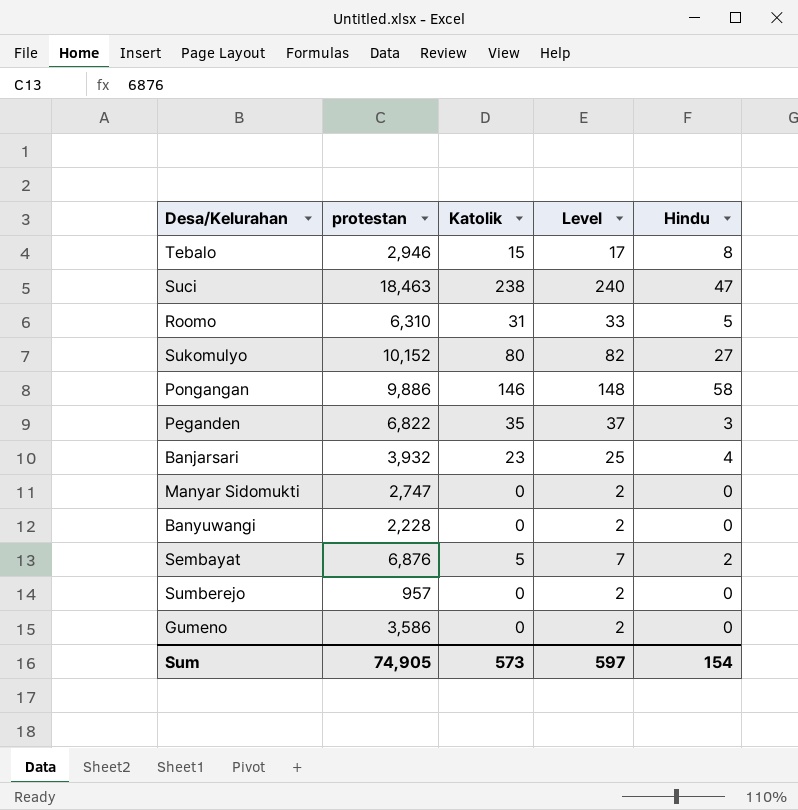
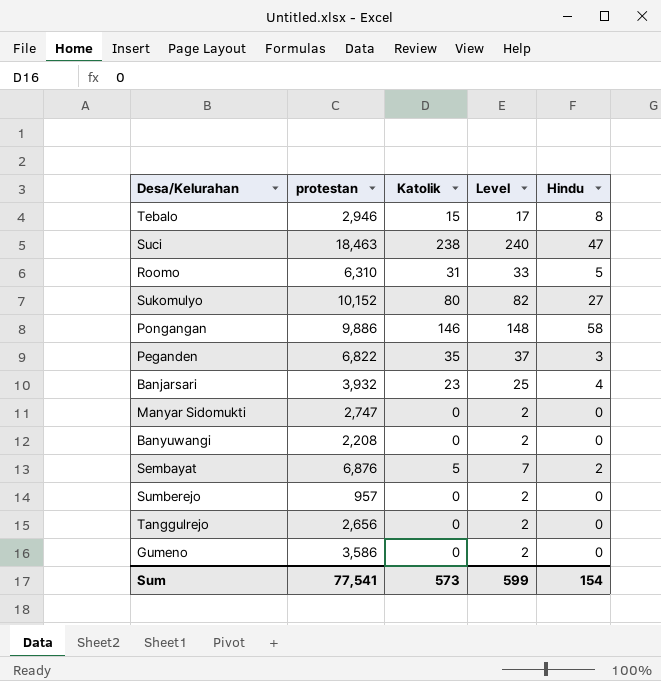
Banyuwangi | protestan: 2,228 -> 2,208
row Tanggulrejo: none -> 2,656 | 0 | 2 | 0
Sum | protestan: 74,905 -> 77,541
Sum | Level: 597 -> 599

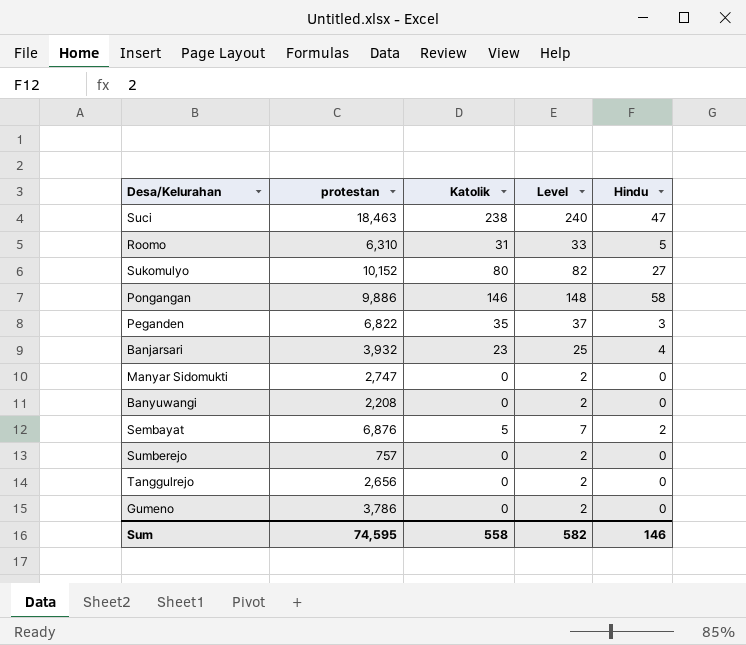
row Tebalo: 2,946 | 15 | 17 | 8 -> none
Sumberejo | protestan: 957 -> 757
Gumeno | protestan: 3,586 -> 3,786
Sum | protestan: 77,541 -> 74,595
Sum | Katolik: 573 -> 558
Sum | Level: 599 -> 582
Sum | Hindu: 154 -> 146

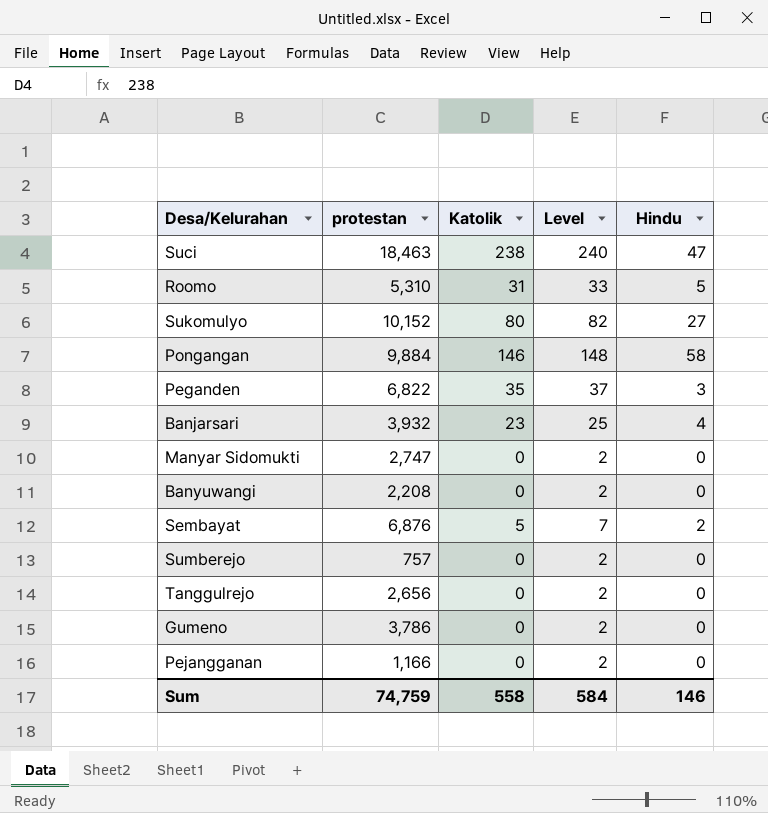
Roomo | protestan: 6,310 -> 5,310
Pongangan | protestan: 9,886 -> 9,884
row Pejangganan: none -> 1,166 | 0 | 2 | 0
Sum | protestan: 74,595 -> 74,759
Sum | Level: 582 -> 584

